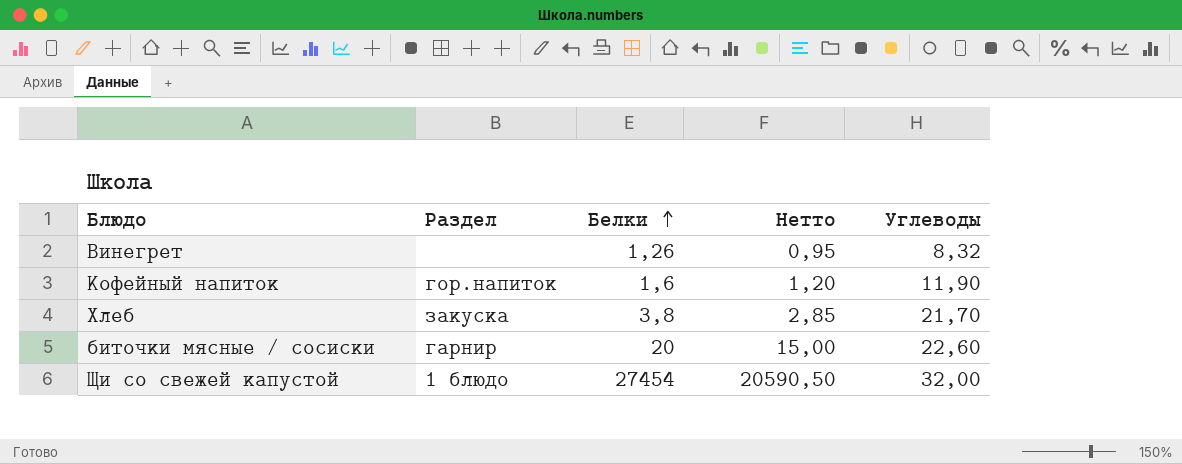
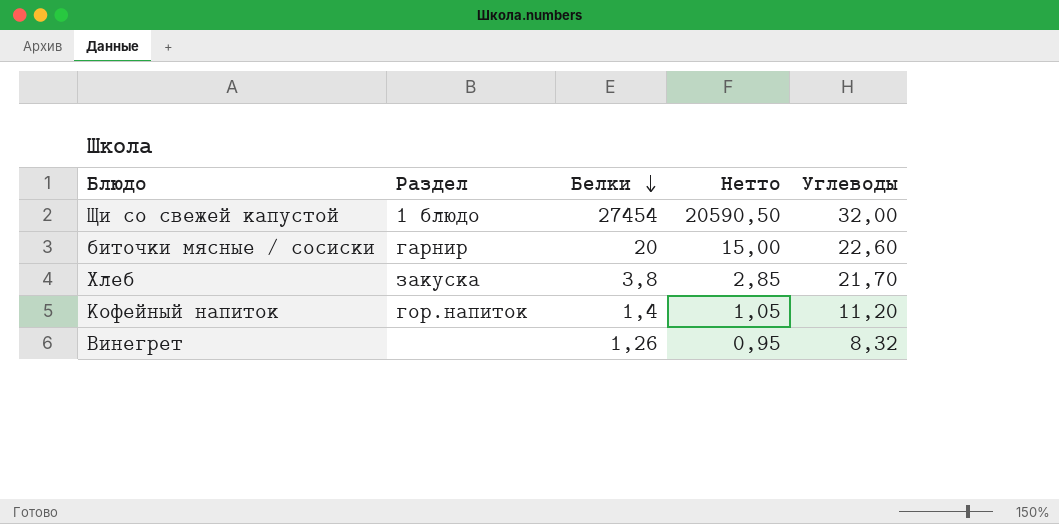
row order: Белки ascending -> Белки descending
Кофейный напиток | Белки: 1,6 -> 1,4
Кофейный напиток | Нетто: 1,20 -> 1,05
Кофейный напиток | Углеводы: 11,90 -> 11,20

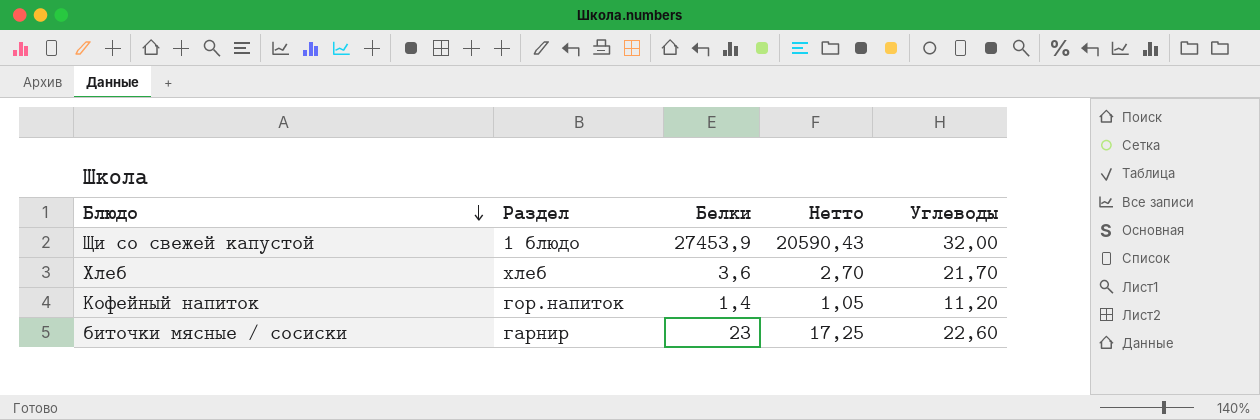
row order: Белки descending -> Блюдо descending
row Винегрет: none | 1,26 | 0,95 | 8,32 -> none
Щи со свежей капустой | Белки: 27454 -> 27453,9
Щи со свежей капустой | Нетто: 20590,50 -> 20590,43
Хлеб | Раздел: закуска -> хлеб
Хлеб | Белки: 3,8 -> 3,6
Хлеб | Нетто: 2,85 -> 2,70
биточки мясные / сосиски | Белки: 20 -> 23
биточки мясные / сосиски | Нетто: 15,00 -> 17,25

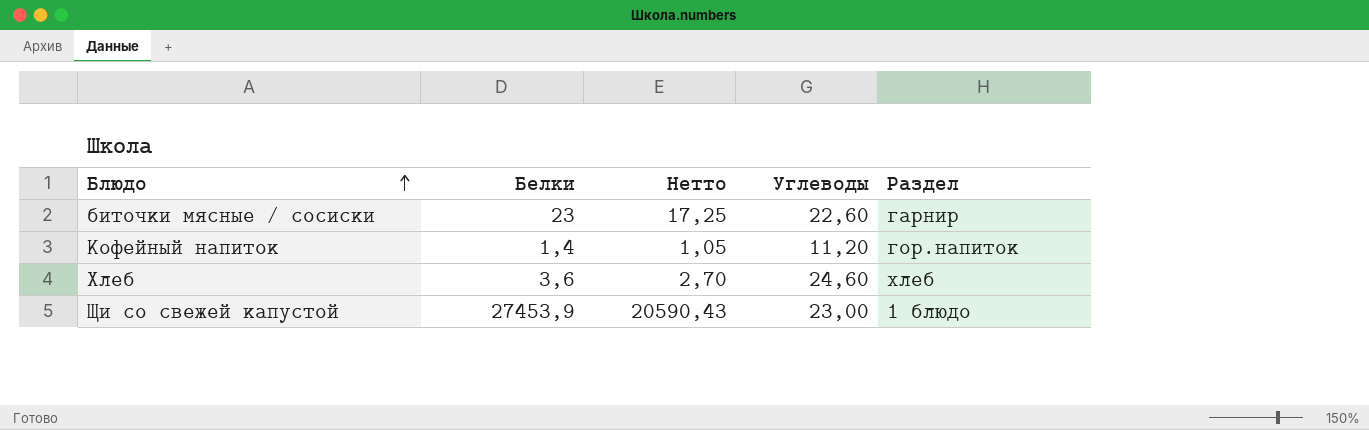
row order: Блюдо descending -> Блюдо ascending
column Раздел | position: 2 -> 5
Хлеб | Углеводы: 21,70 -> 24,60
Щи со свежей капустой | Углеводы: 32,00 -> 23,00

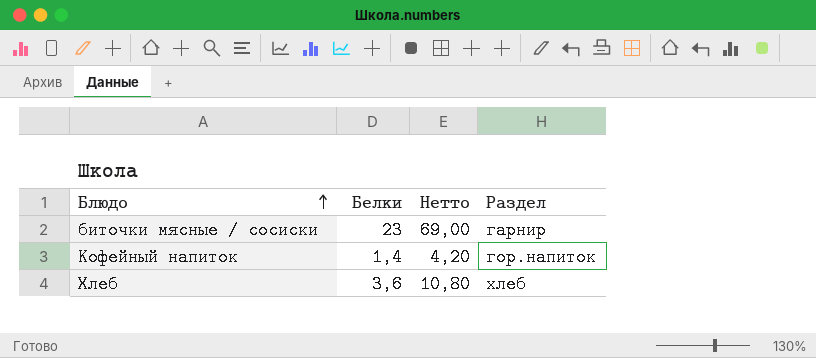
column Углеводы | position: 4 -> none
column Нетто | formula: [Белки] * 0,75 -> [Белки] * 3
row Щи со свежей капустой: 27453,9 | 20590,43 | 23,00 | 1 блюдо -> none

